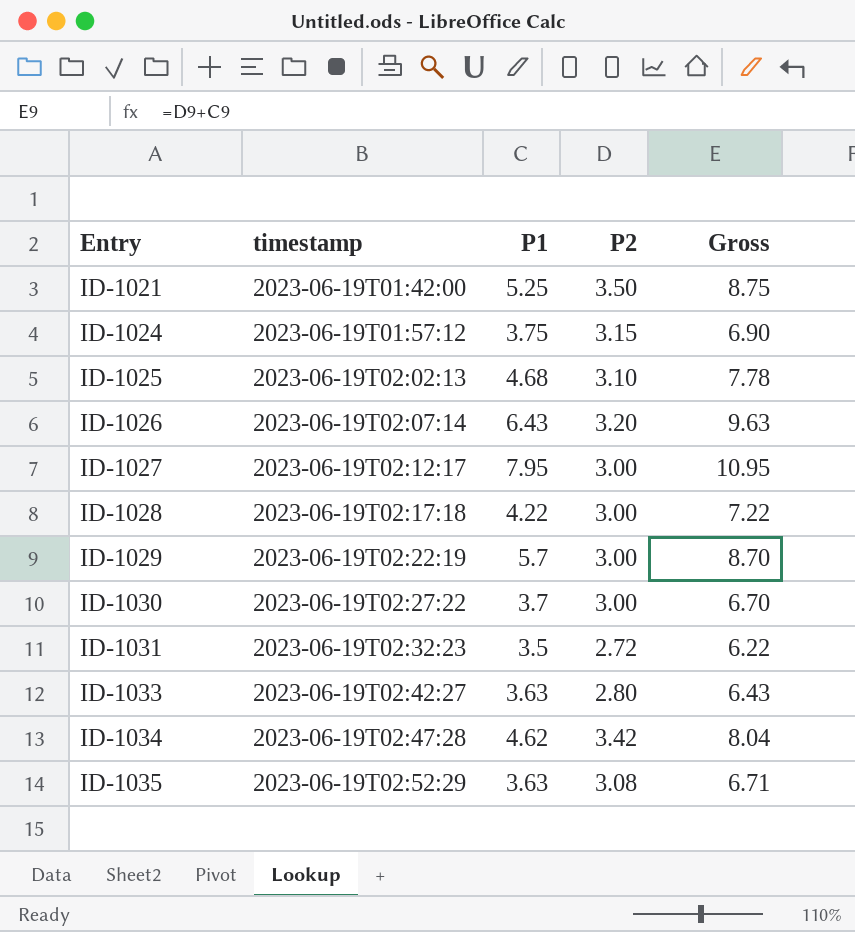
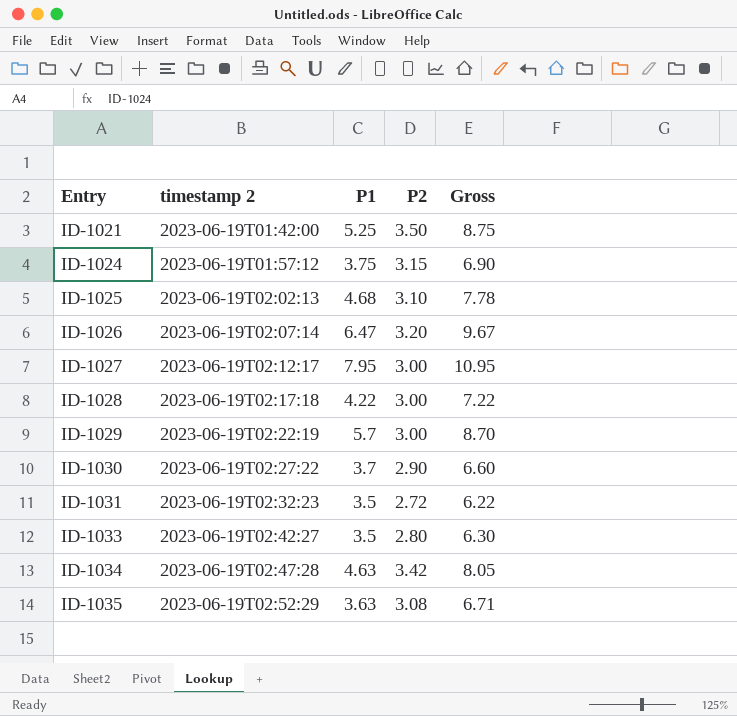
column name: timestamp -> timestamp 2
ID-1026 | P1: 6.43 -> 6.47
ID-1026 | Gross: 9.63 -> 9.67
ID-1030 | P2: 3.00 -> 2.90
ID-1030 | Gross: 6.70 -> 6.60
ID-1033 | P1: 3.63 -> 3.5
ID-1033 | Gross: 6.43 -> 6.30
ID-1034 | P1: 4.62 -> 4.63
ID-1034 | Gross: 8.04 -> 8.05

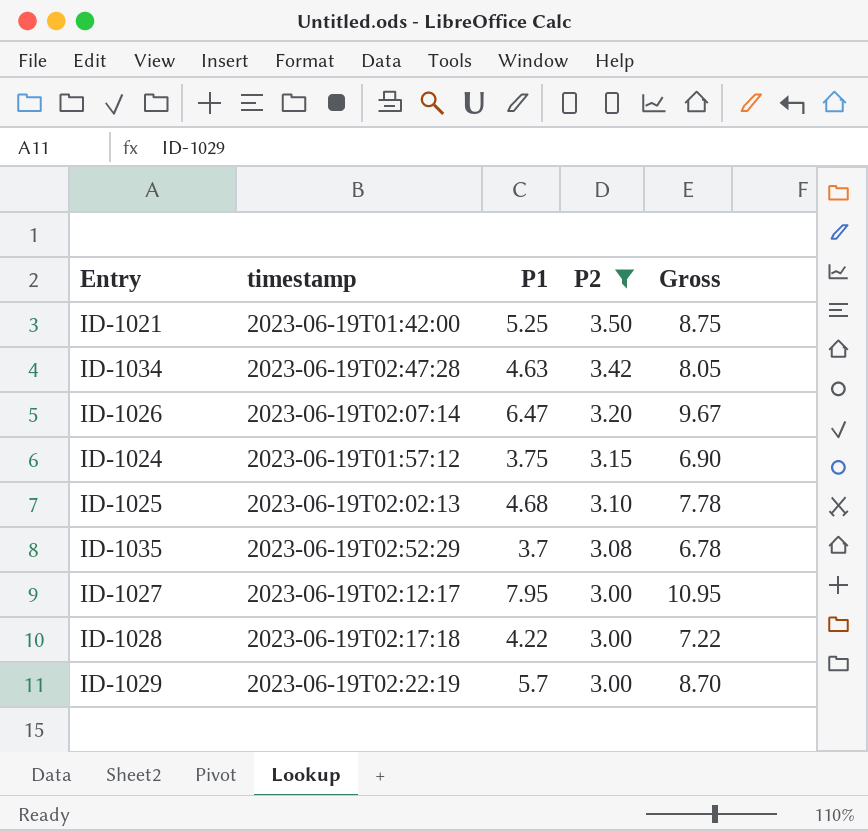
filter: none -> P2 >= 3.00
row order: Entry ascending -> P2 descending
column name: timestamp 2 -> timestamp
ID-1035 | P1: 3.63 -> 3.7
ID-1035 | Gross: 6.71 -> 6.78

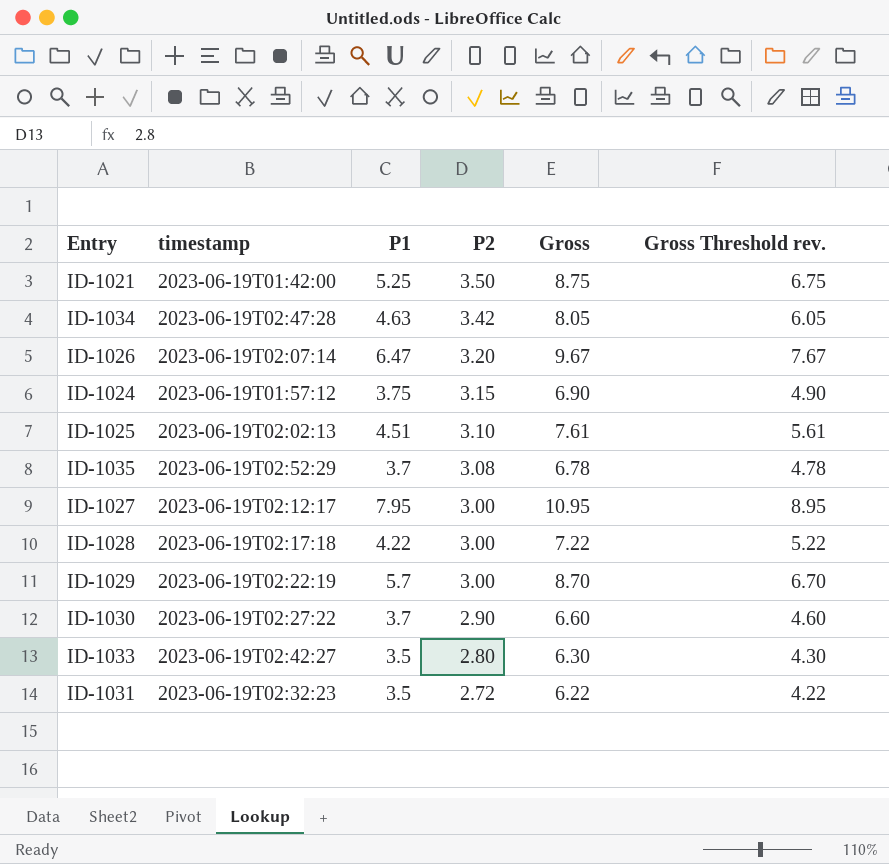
filter: P2 >= 3.00 -> none
column Gross Threshold rev. | formula: none -> [Gross] - 2
ID-1025 | P1: 4.68 -> 4.51
ID-1025 | Gross: 7.78 -> 7.61

